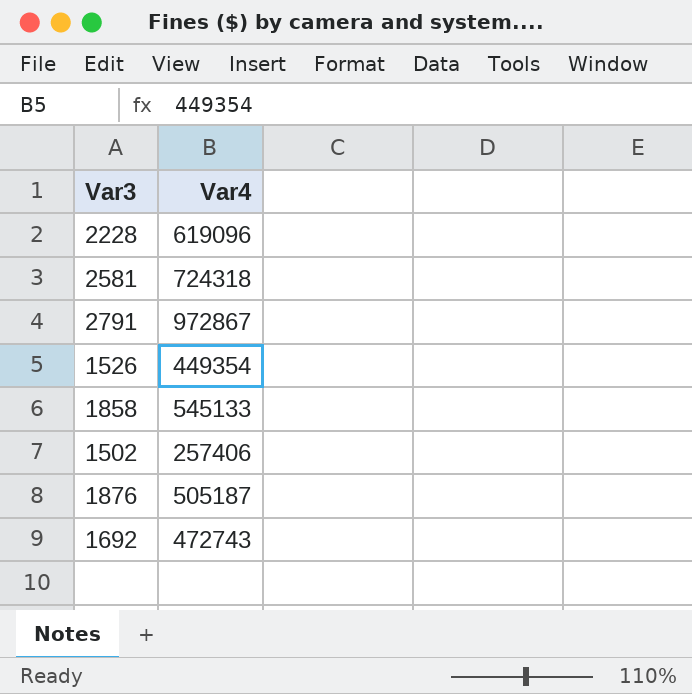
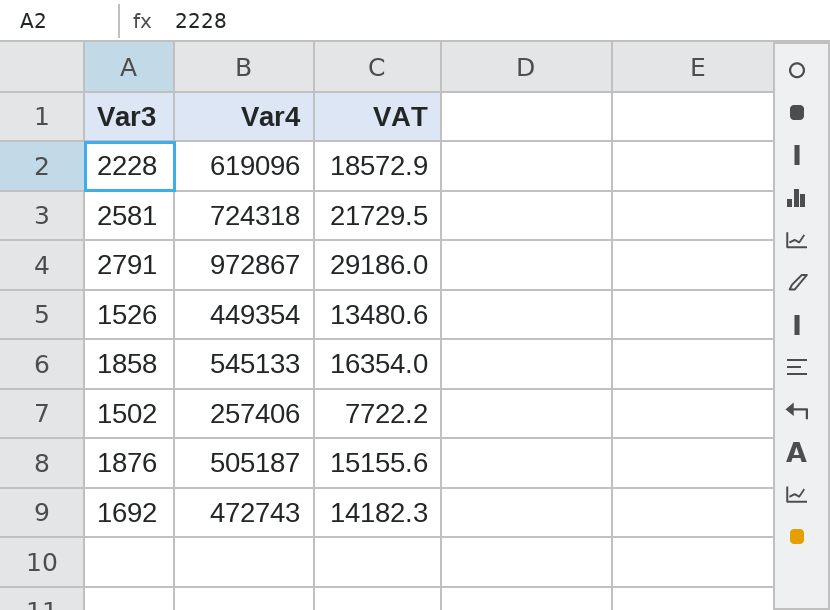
column VAT | formula: none -> [Var4] * 0.03

